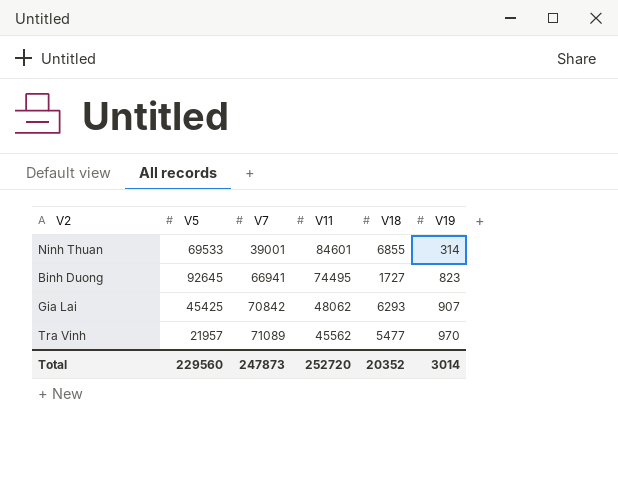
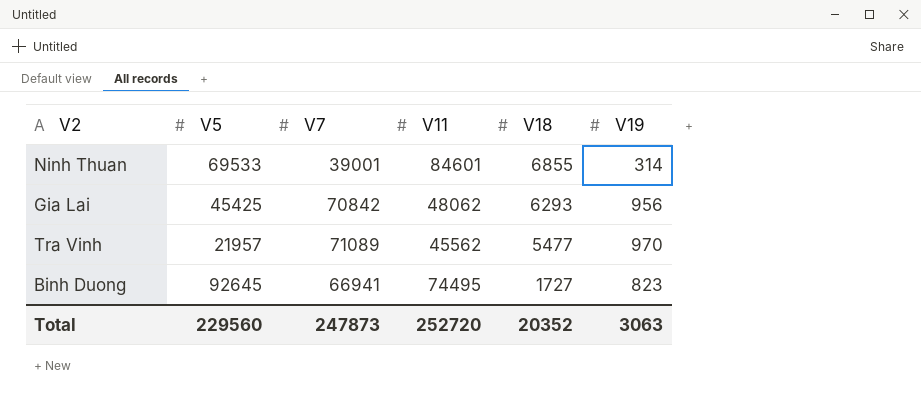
row order: V7 ascending -> V18 descending
Gia Lai | V19: 907 -> 956
Total | V19: 3014 -> 3063

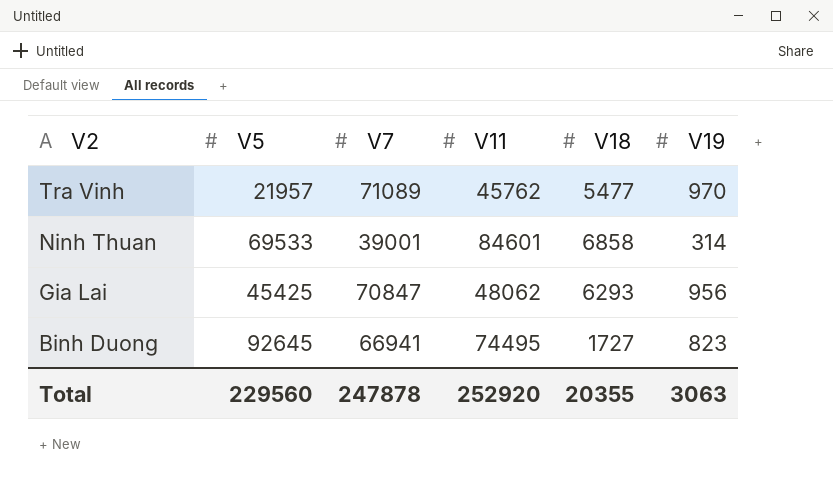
row order: V18 descending -> V2 descending
Tra Vinh | V11: 45562 -> 45762
Ninh Thuan | V18: 6855 -> 6858
Gia Lai | V7: 70842 -> 70847
Total | V7: 247873 -> 247878
Total | V11: 252720 -> 252920
Total | V18: 20352 -> 20355

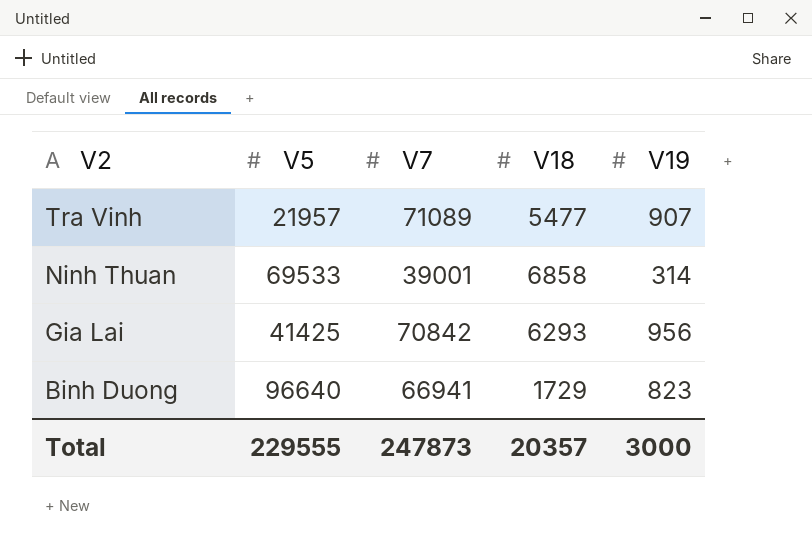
column V11 | position: 4 -> none
Tra Vinh | V19: 970 -> 907
Gia Lai | V5: 45425 -> 41425
Gia Lai | V7: 70847 -> 70842
Binh Duong | V5: 92645 -> 96640
Binh Duong | V18: 1727 -> 1729
Total | V5: 229560 -> 229555
Total | V7: 247878 -> 247873
Total | V18: 20355 -> 20357
Total | V19: 3063 -> 3000

